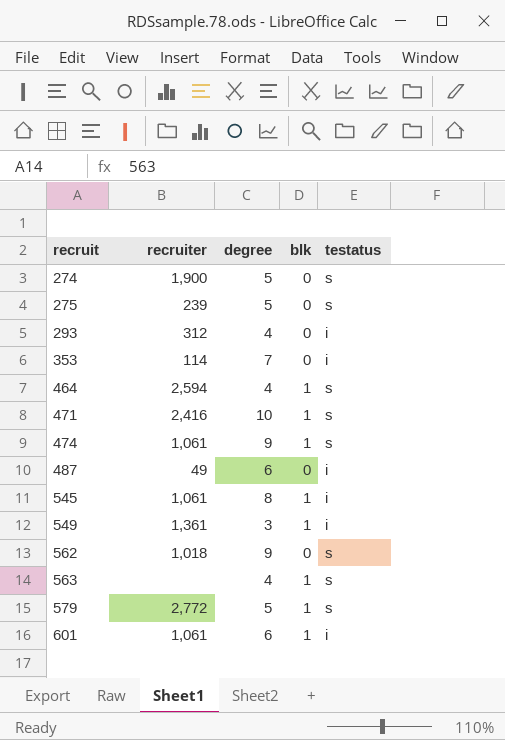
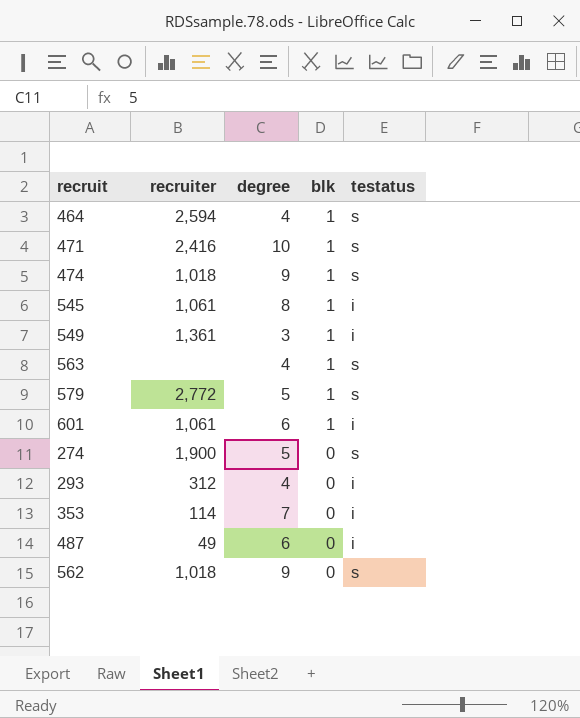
row order: recruit ascending -> blk descending
row 275: 239 | 5 | 0 | s -> none
474 | recruiter: 1,061 -> 1,018

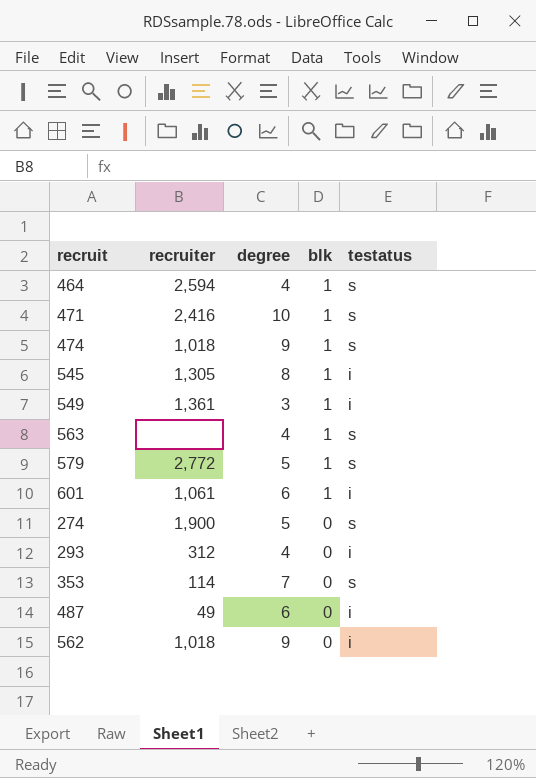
545 | recruiter: 1,061 -> 1,305
353 | testatus: i -> s
562 | testatus: s -> i

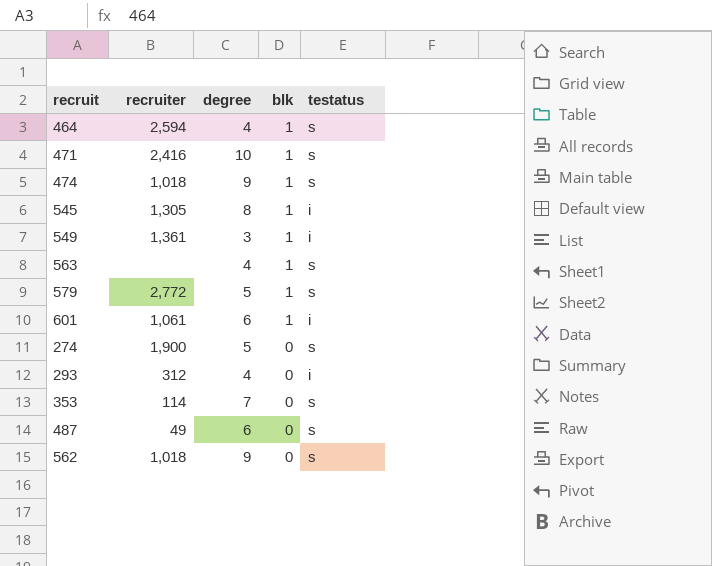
487 | testatus: i -> s
562 | testatus: i -> s

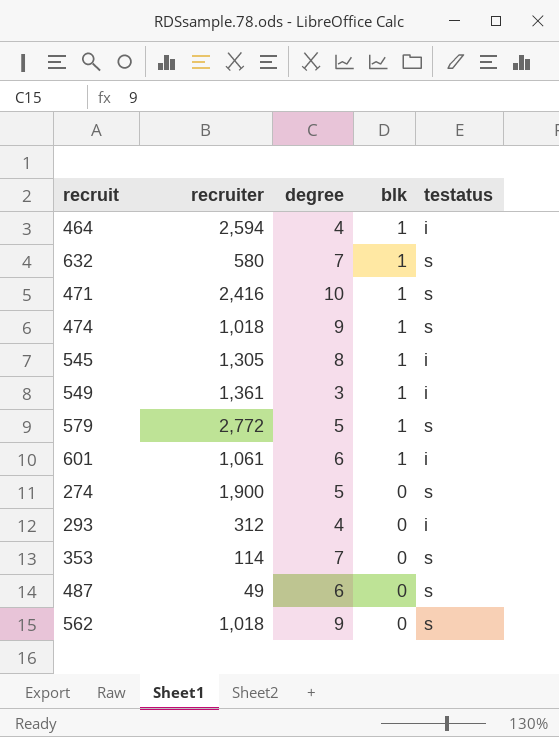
row 563: none | 4 | 1 | s -> none
464 | testatus: s -> i
row 632: none -> 580 | 7 | 1 | s

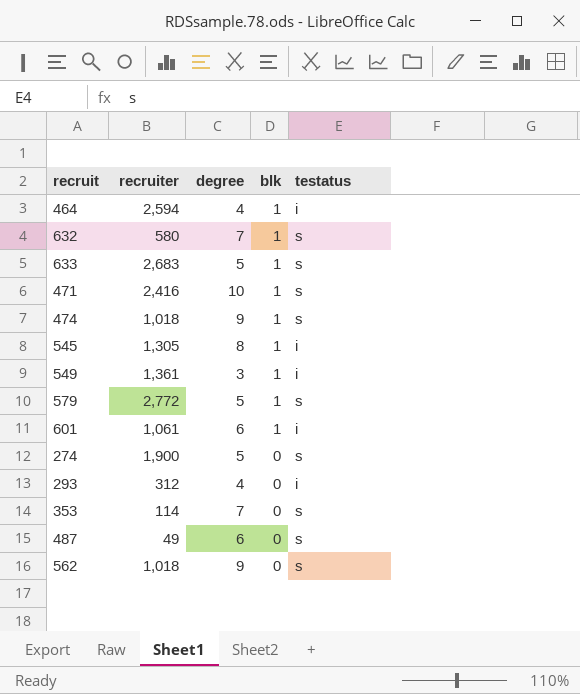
row 633: none -> 2,683 | 5 | 1 | s

